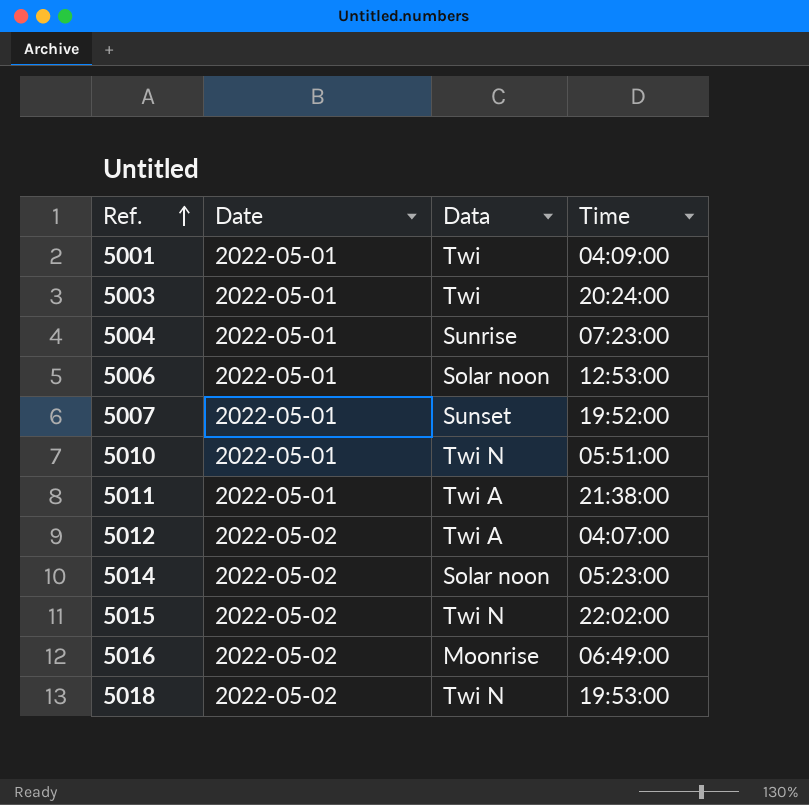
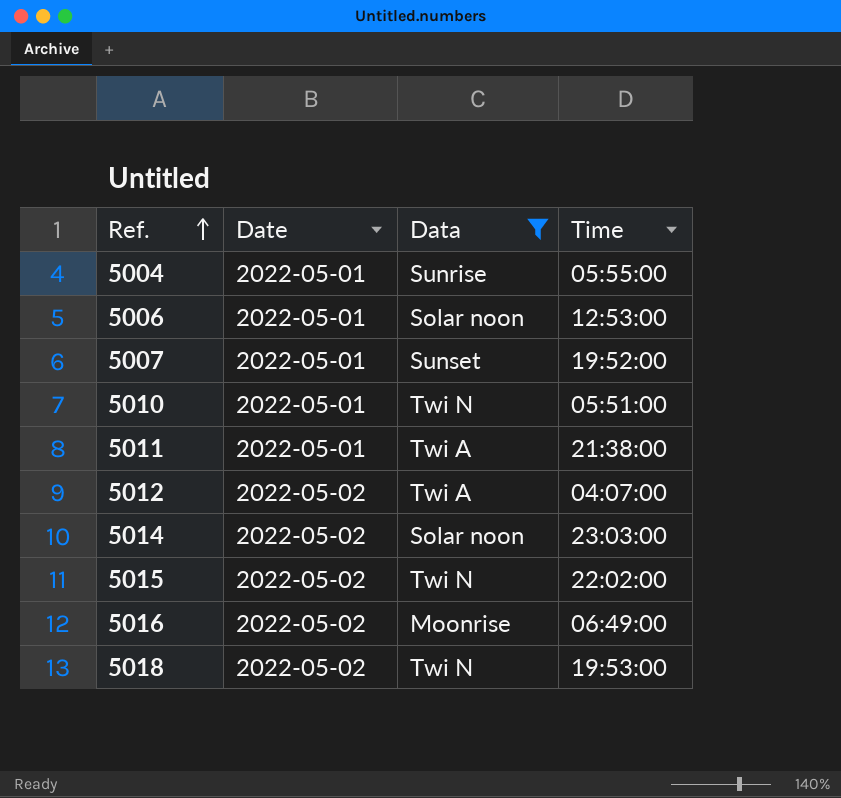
filter: none -> Data != Twi
5004 | Time: 07:23:00 -> 05:55:00
5014 | Time: 05:23:00 -> 23:03:00

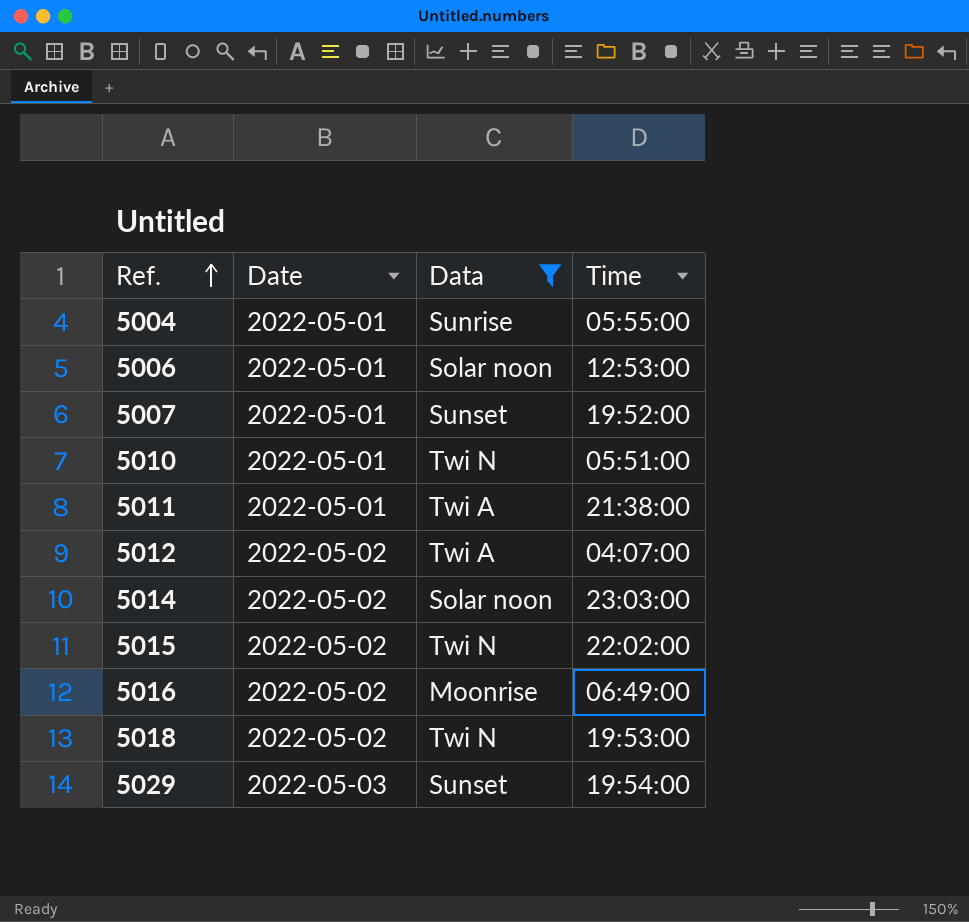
row 5029: none -> 2022-05-03 | Sunset | 19:54:00

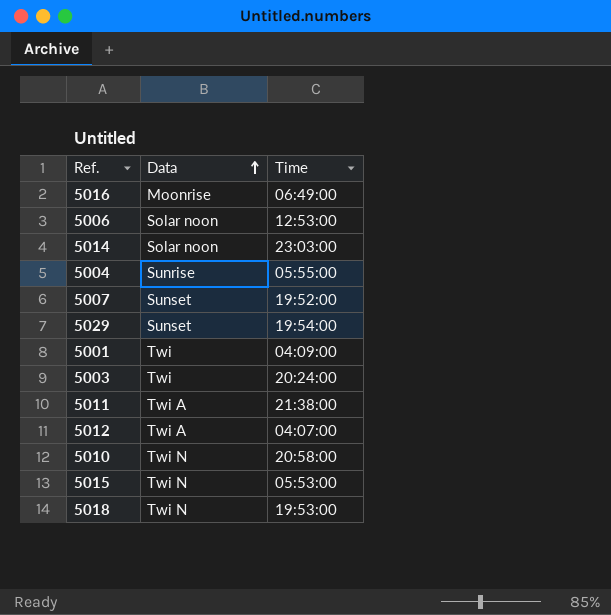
filter: Data != Twi -> none
row order: Ref. ascending -> Data ascending
column Date | position: 2 -> none
5010 | Time: 05:51:00 -> 20:58:00
5015 | Time: 22:02:00 -> 05:53:00

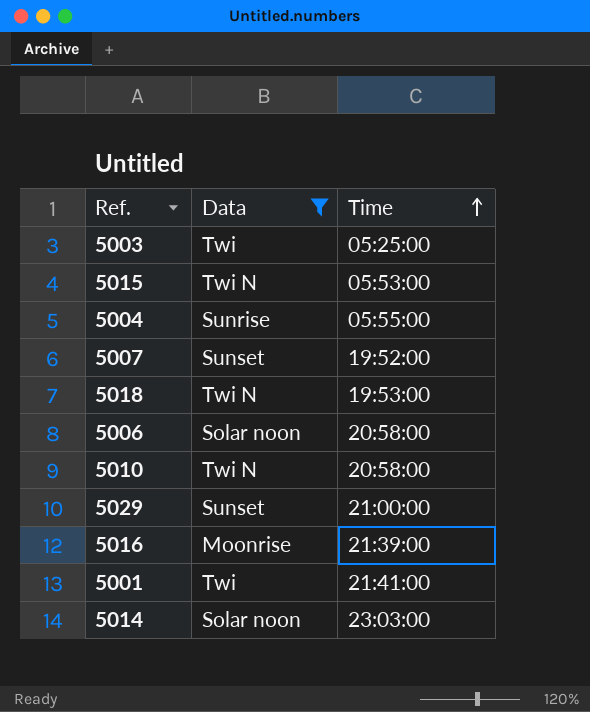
filter: none -> Data != Twi A
row order: Data ascending -> Time ascending
5003 | Time: 20:24:00 -> 05:25:00
5006 | Time: 12:53:00 -> 20:58:00
5029 | Time: 19:54:00 -> 21:00:00
5016 | Time: 06:49:00 -> 21:39:00
5001 | Time: 04:09:00 -> 21:41:00

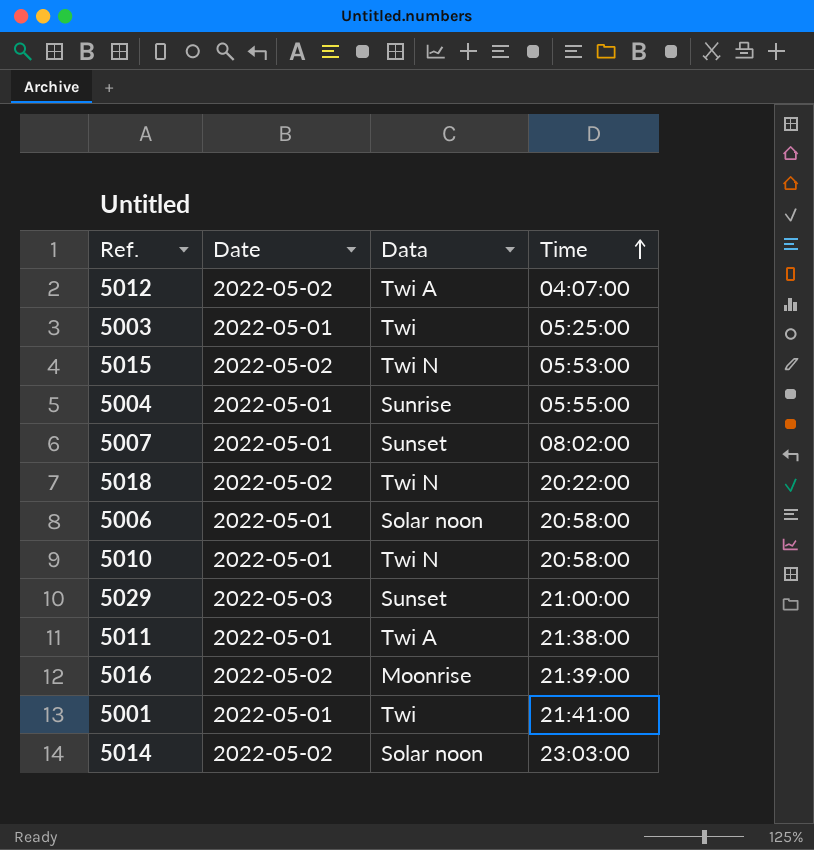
filter: Data != Twi A -> none
column Date | position: none -> 2
5007 | Time: 19:52:00 -> 08:02:00
5018 | Time: 19:53:00 -> 20:22:00

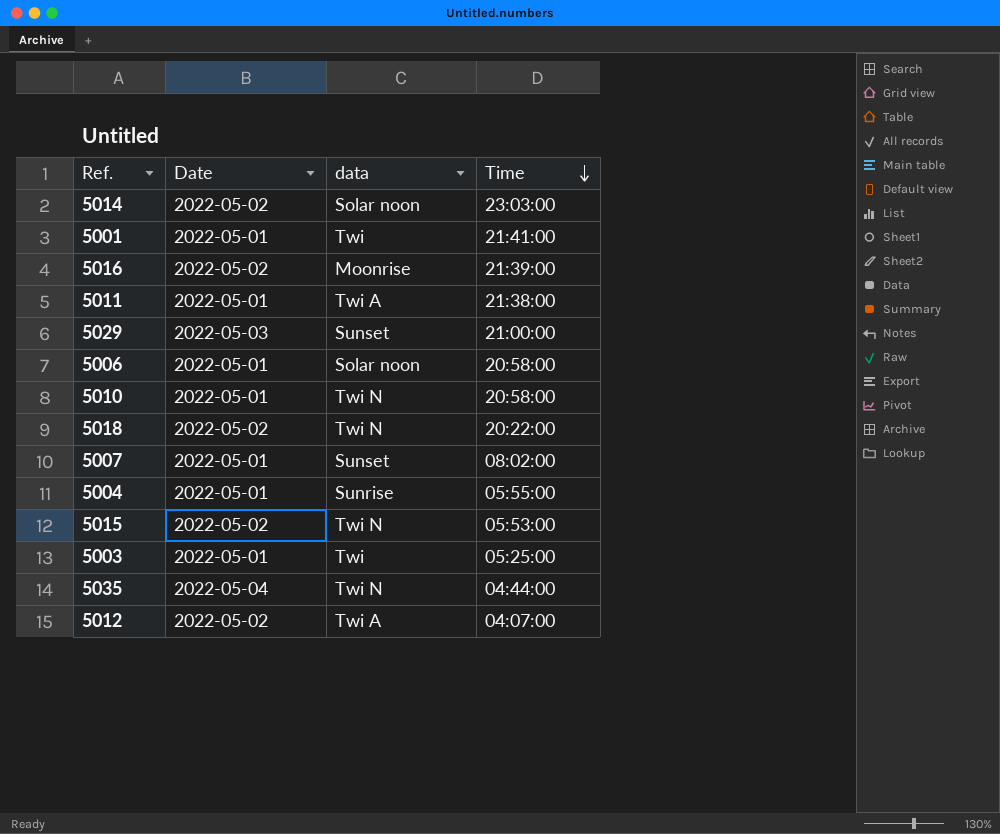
row order: Time ascending -> Time descending
column name: Data -> data
row 5035: none -> 2022-05-04 | Twi N | 04:44:00

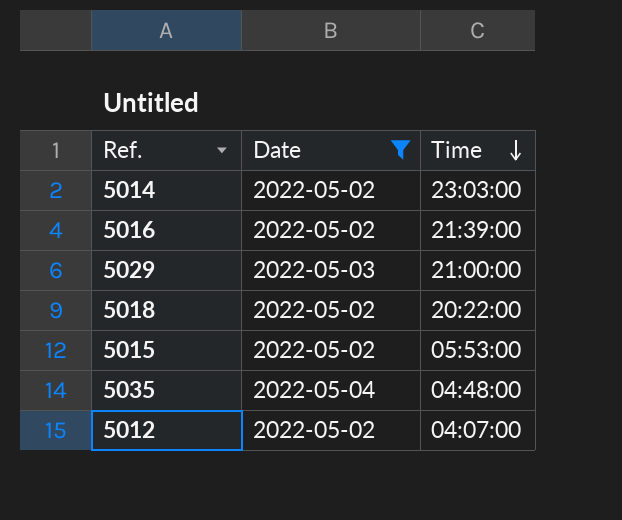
filter: none -> Date != 2022-05-01
column data | position: 3 -> none
5035 | Time: 04:44:00 -> 04:48:00

